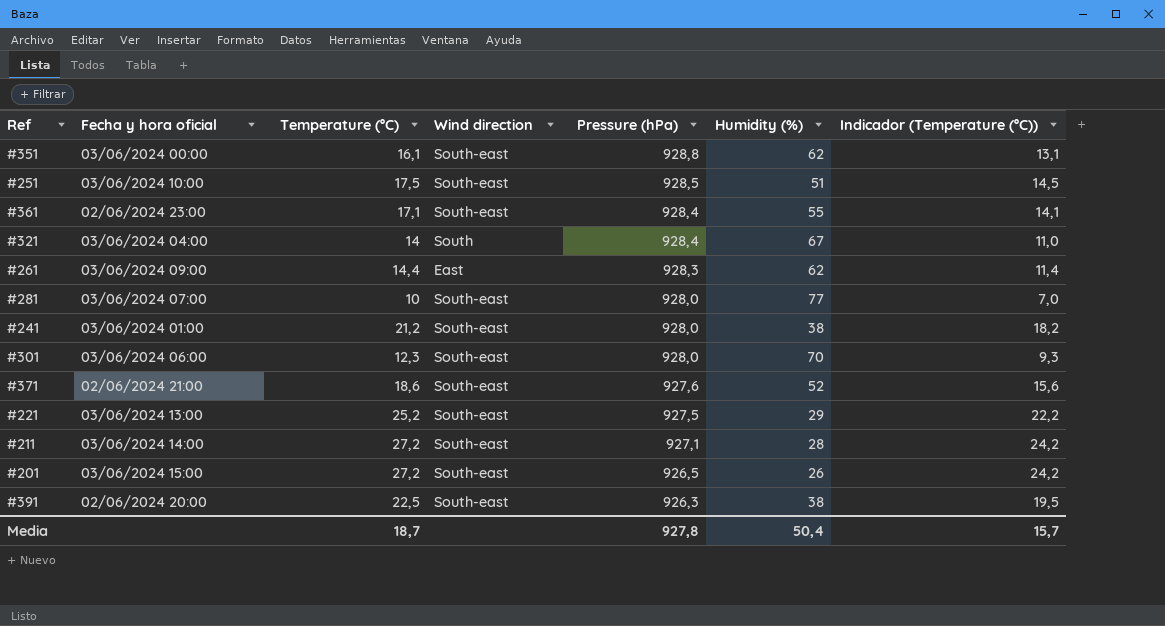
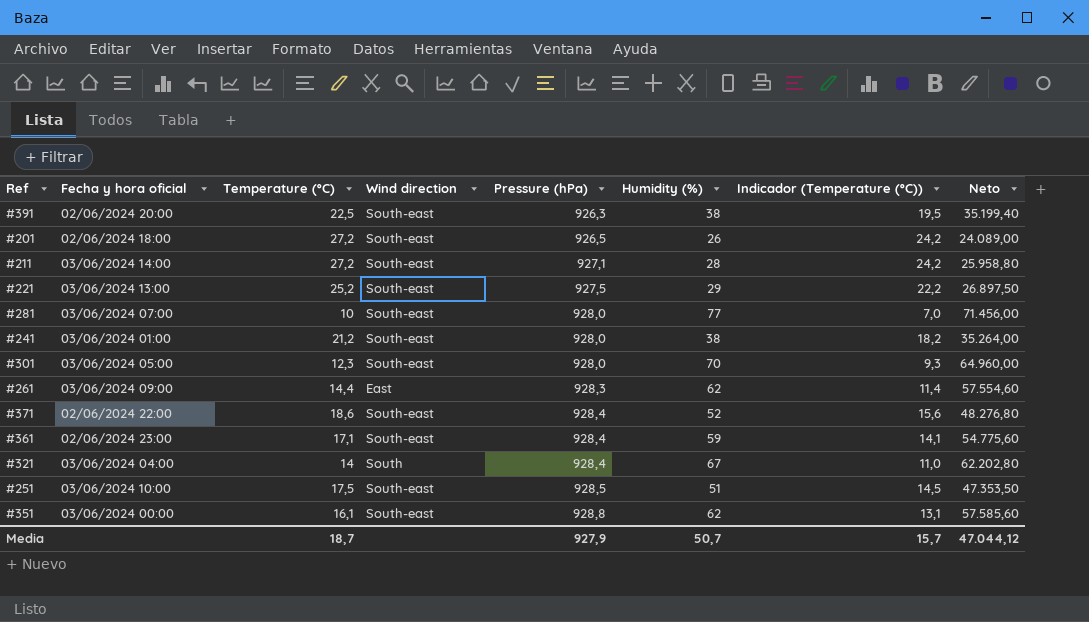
row order: Pressure (hPa) descending -> Pressure (hPa) ascending
column Neto | formula: none -> [Pressure (hPa)] * [Humidity (%)]
#201 | Fecha y hora oficial: 03/06/2024 15:00 -> 02/06/2024 18:00
#301 | Fecha y hora oficial: 03/06/2024 06:00 -> 03/06/2024 05:00
#371 | Fecha y hora oficial: 02/06/2024 21:00 -> 02/06/2024 22:00
#371 | Pressure (hPa): 927,6 -> 928,4
#361 | Humidity (%): 55 -> 59
Media | Pressure (hPa): 927,8 -> 927,9
Media | Humidity (%): 50,4 -> 50,7

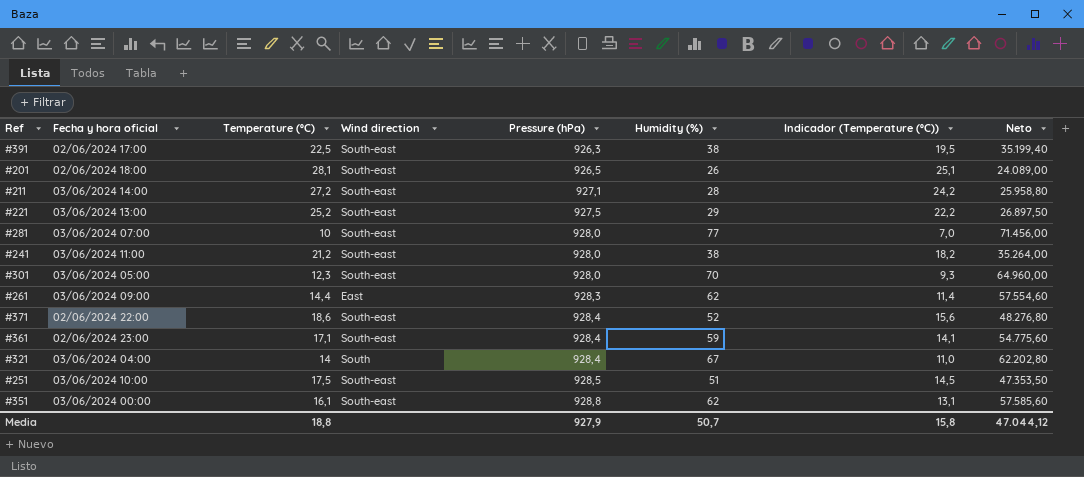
#391 | Fecha y hora oficial: 02/06/2024 20:00 -> 02/06/2024 17:00
#201 | Temperature (ºC): 27,2 -> 28,1
#201 | Indicador (Temperature (ºC)): 24,2 -> 25,1
#241 | Fecha y hora oficial: 03/06/2024 01:00 -> 03/06/2024 11:00
Media | Temperature (ºC): 18,7 -> 18,8
Media | Indicador (Temperature (ºC)): 15,7 -> 15,8

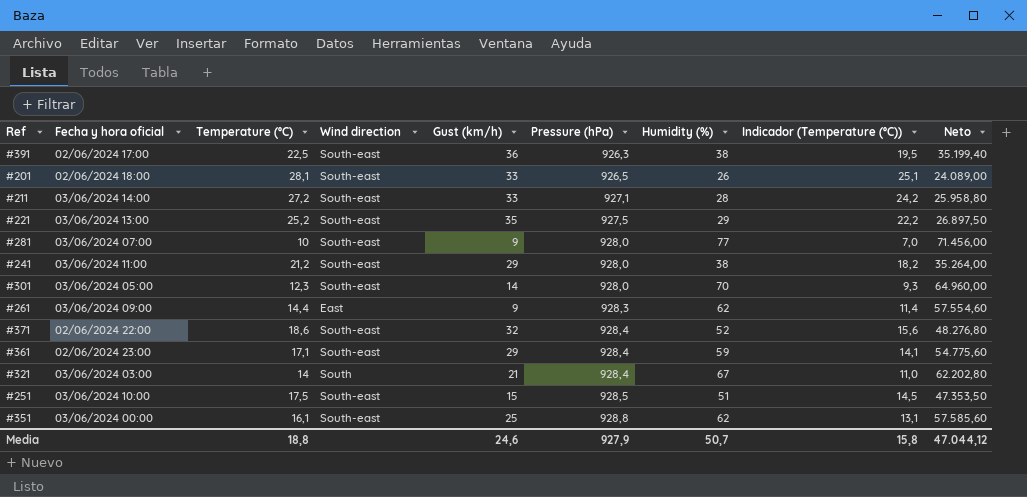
column Gust (km/h) | position: none -> 5
#321 | Fecha y hora oficial: 03/06/2024 04:00 -> 03/06/2024 03:00

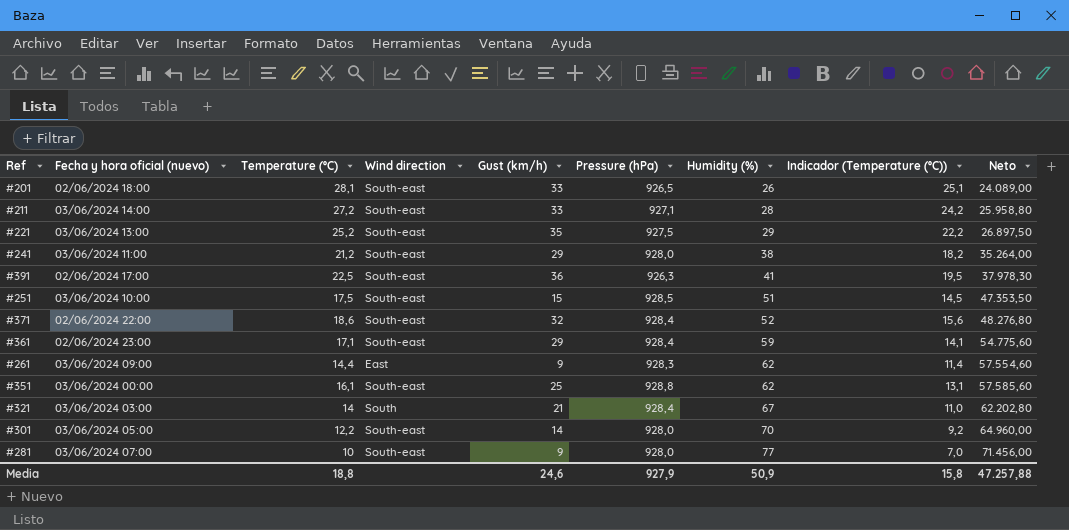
row order: Pressure (hPa) ascending -> Humidity (%) ascending
column name: Fecha y hora oficial -> Fecha y hora oficial (nuevo)
#391 | Humidity (%): 38 -> 41
#391 | Neto: 35.199,40 -> 37.978,30
#301 | Temperature (ºC): 12,3 -> 12,2
#301 | Indicador (Temperature (ºC)): 9,3 -> 9,2
Media | Humidity (%): 50,7 -> 50,9
Media | Neto: 47.044,12 -> 47.257,88

